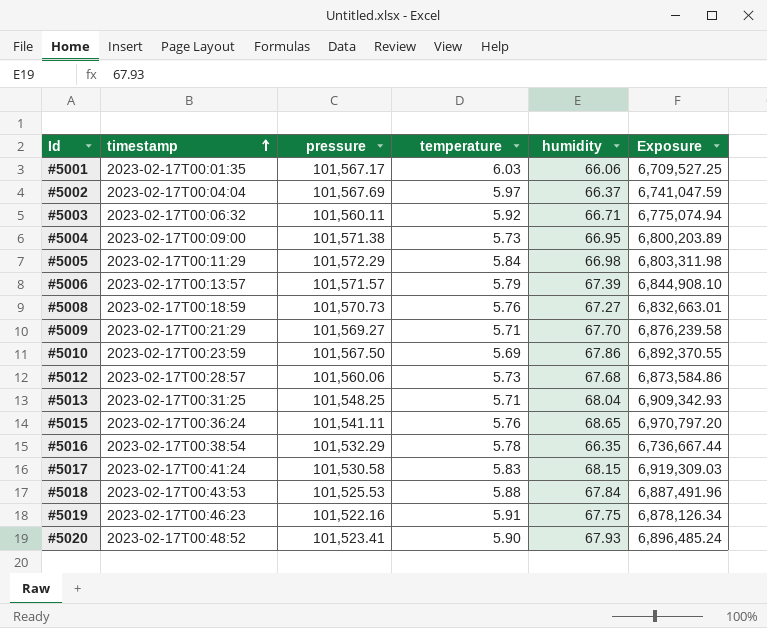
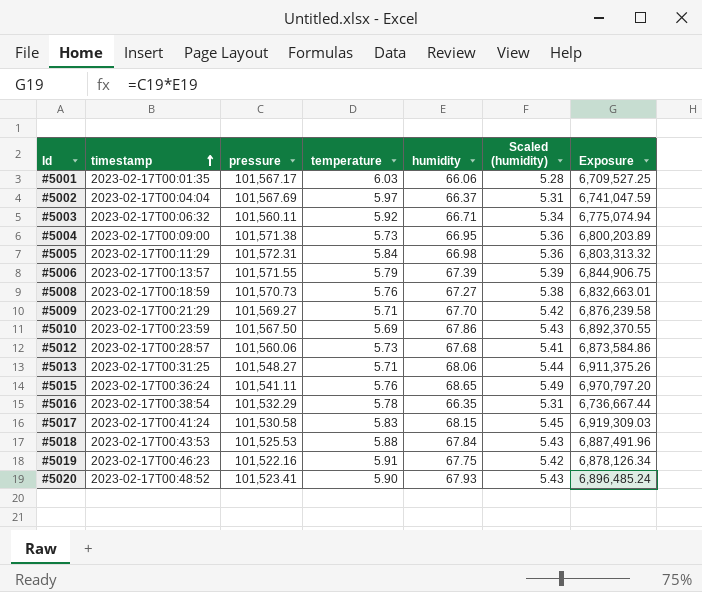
column Scaled (humidity) | formula: none -> [humidity] * 0.08
#5005 | pressure: 101,572.29 -> 101,572.31
#5005 | Exposure: 6,803,311.98 -> 6,803,313.32
#5006 | pressure: 101,571.57 -> 101,571.55
#5006 | Exposure: 6,844,908.10 -> 6,844,906.75
#5013 | pressure: 101,548.25 -> 101,548.27
#5013 | humidity: 68.04 -> 68.06
#5013 | Exposure: 6,909,342.93 -> 6,911,375.26

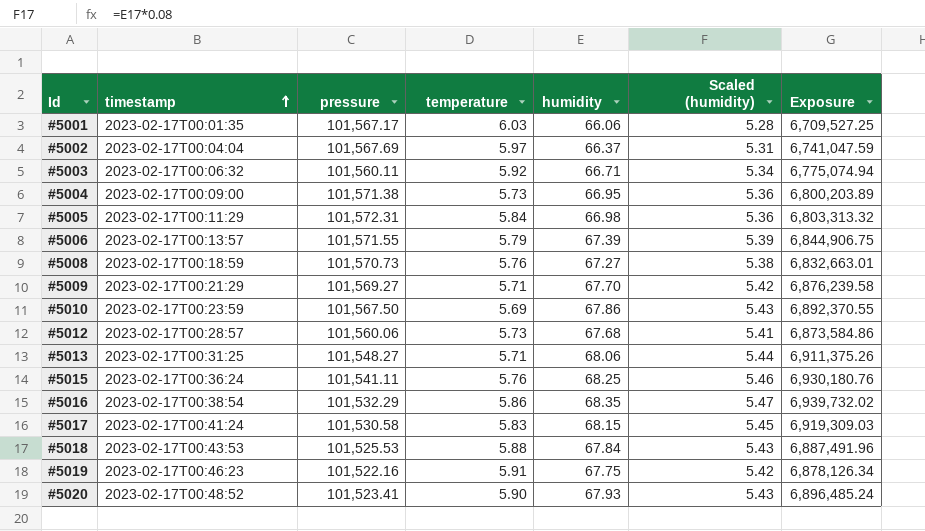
#5015 | humidity: 68.65 -> 68.25
#5015 | Scaled (humidity): 5.49 -> 5.46
#5015 | Exposure: 6,970,797.20 -> 6,930,180.76
#5016 | temperature: 5.78 -> 5.86
#5016 | humidity: 66.35 -> 68.35
#5016 | Scaled (humidity): 5.31 -> 5.47
#5016 | Exposure: 6,736,667.44 -> 6,939,732.02

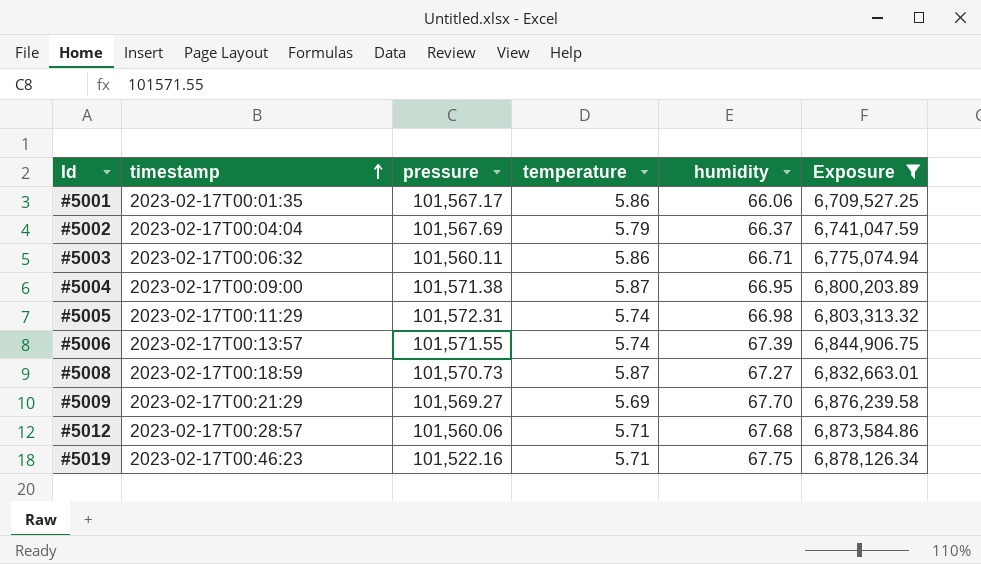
filter: none -> Exposure <= 6,878,126.34
column Scaled (humidity) | formula: [humidity] * 0.08 -> none
#5001 | temperature: 6.03 -> 5.86
#5002 | temperature: 5.97 -> 5.79
#5003 | temperature: 5.92 -> 5.86
#5004 | temperature: 5.73 -> 5.87
#5005 | temperature: 5.84 -> 5.74
#5006 | temperature: 5.79 -> 5.74
#5008 | temperature: 5.76 -> 5.87
#5009 | temperature: 5.71 -> 5.69
#5012 | temperature: 5.73 -> 5.71
#5019 | temperature: 5.91 -> 5.71

